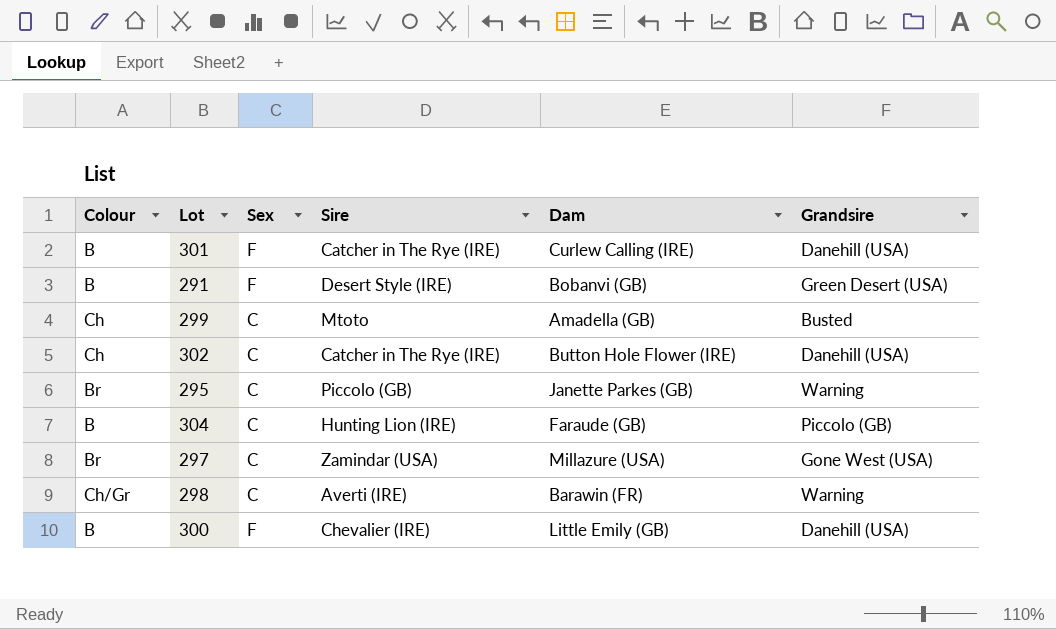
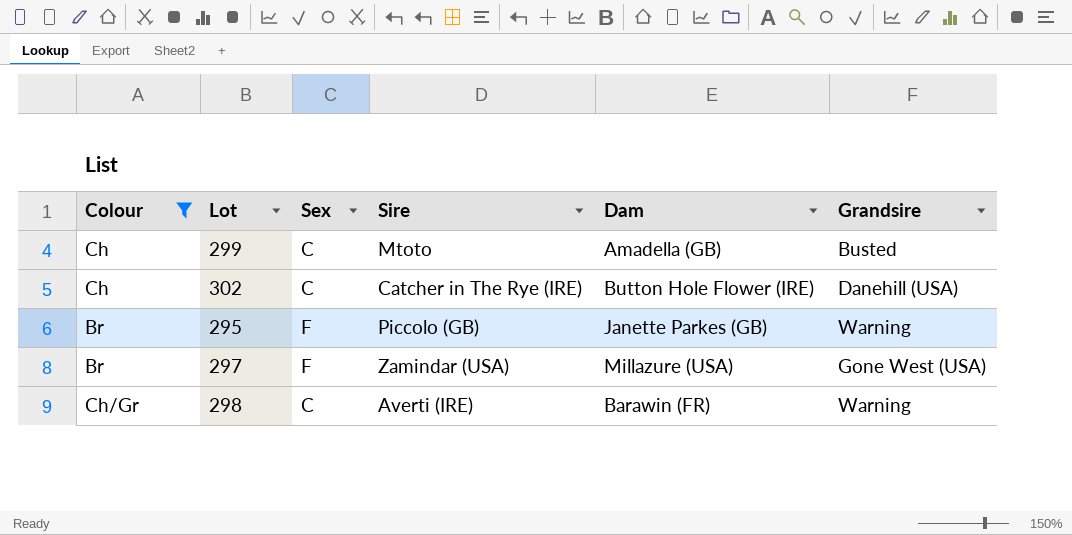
filter: none -> Colour != B
295 | Sex: C -> F
297 | Sex: C -> F

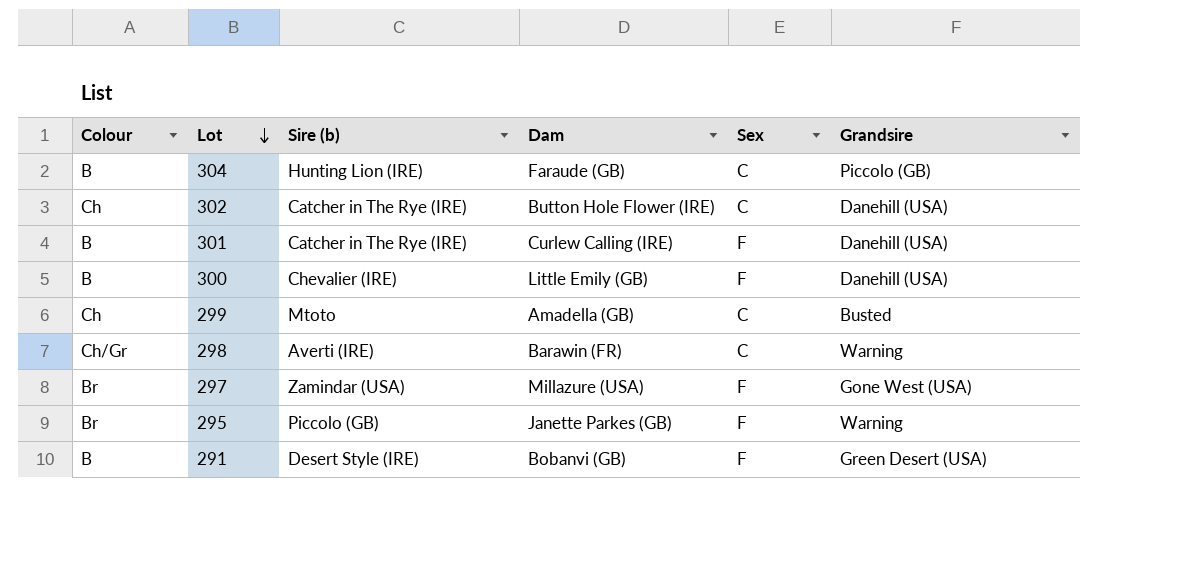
filter: Colour != B -> none
row order: none -> Lot descending
column name: Sire -> Sire (b)
column Sex | position: 3 -> 5

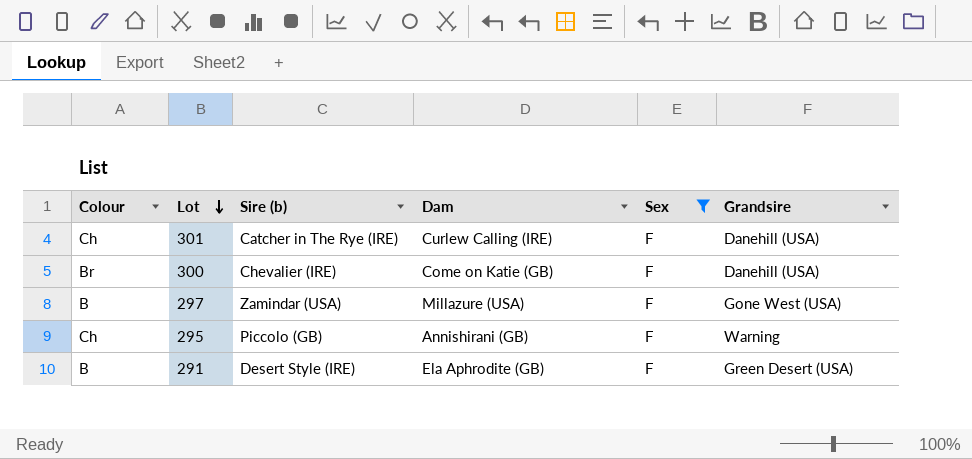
filter: none -> Sex = F
301 | Colour: B -> Ch
300 | Colour: B -> Br
300 | Dam: Little Emily (GB) -> Come on Katie (GB)
297 | Colour: Br -> B
295 | Colour: Br -> Ch
295 | Dam: Janette Parkes (GB) -> Annishirani (GB)
291 | Dam: Bobanvi (GB) -> Ela Aphrodite (GB)

